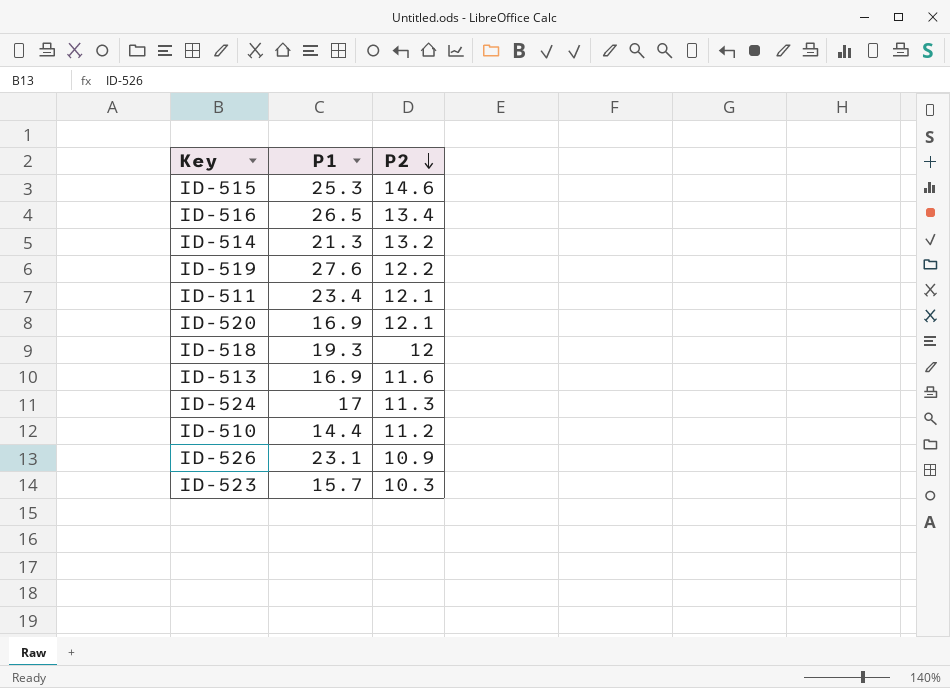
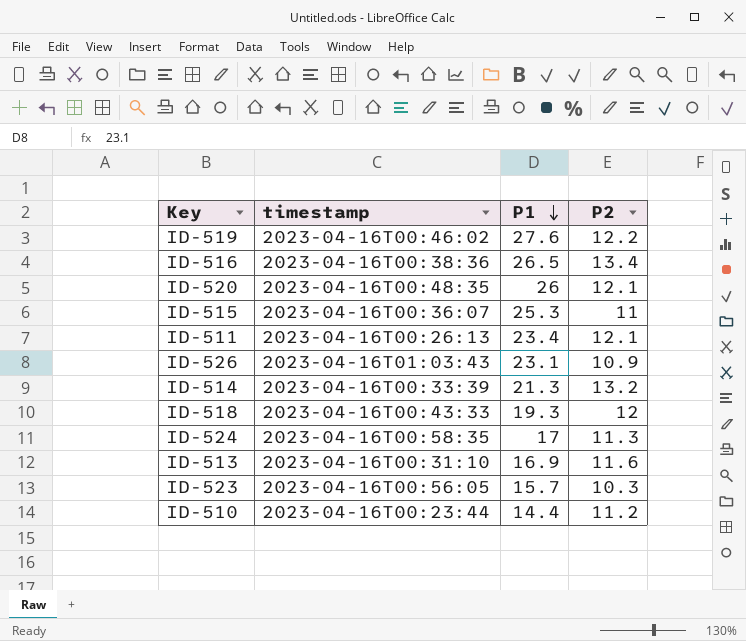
row order: P2 descending -> P1 descending
column timestamp | position: none -> 2
ID-520 | P1: 16.9 -> 26
ID-515 | P2: 14.6 -> 11

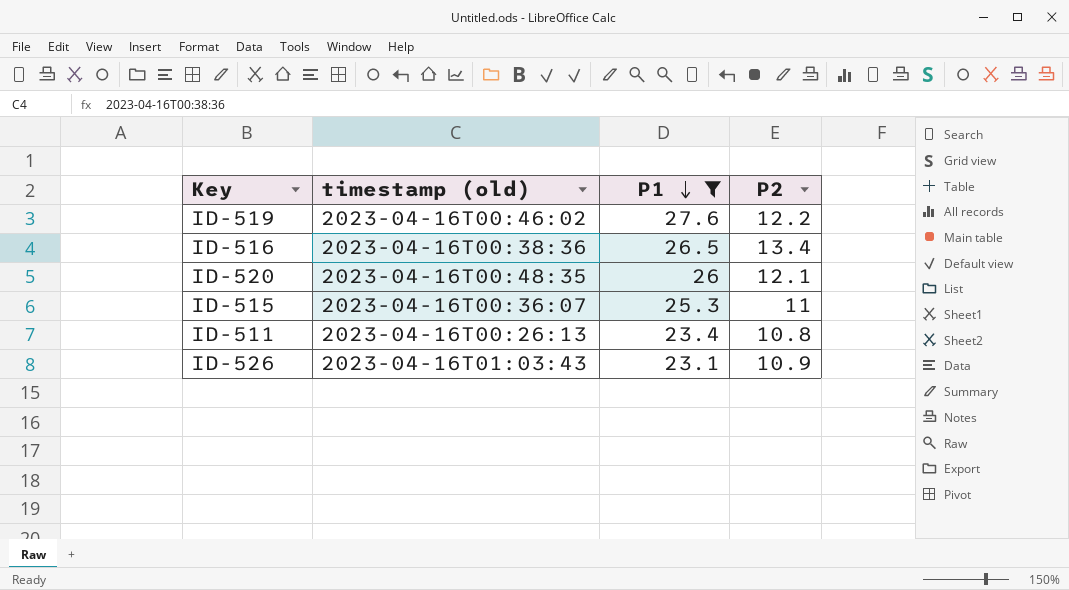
filter: none -> P1 >= 23.1
column name: timestamp -> timestamp (old)
ID-511 | P2: 12.1 -> 10.8

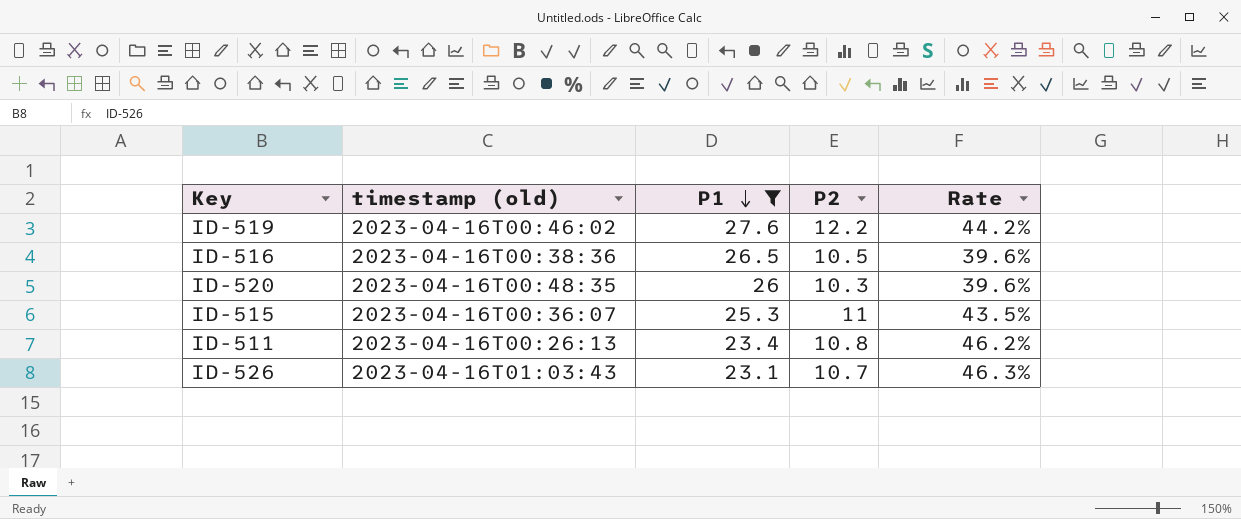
column Rate | formula: none -> [P2] / [P1]
ID-516 | P2: 13.4 -> 10.5
ID-520 | P2: 12.1 -> 10.3
ID-526 | P2: 10.9 -> 10.7

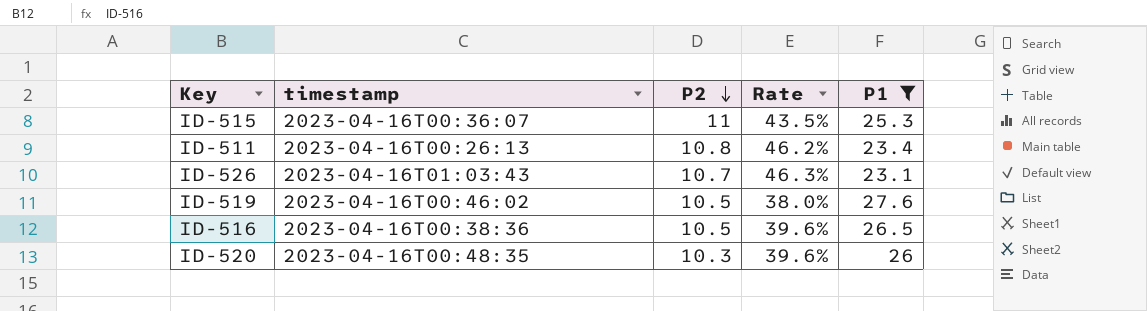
row order: P1 descending -> P2 descending
column name: timestamp (old) -> timestamp
column P1 | position: 3 -> 5
ID-519 | P2: 12.2 -> 10.5
ID-519 | Rate: 44.2% -> 38.0%

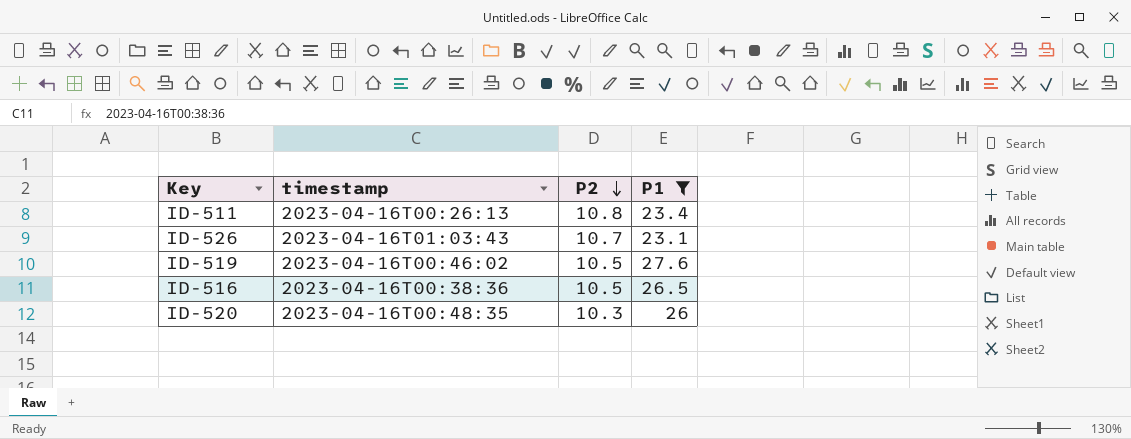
column Rate | formula: [P2] / [P1] -> none
row ID-515: 2023-04-16T00:36:07 | 11 | 43.5% | 25.3 -> none

